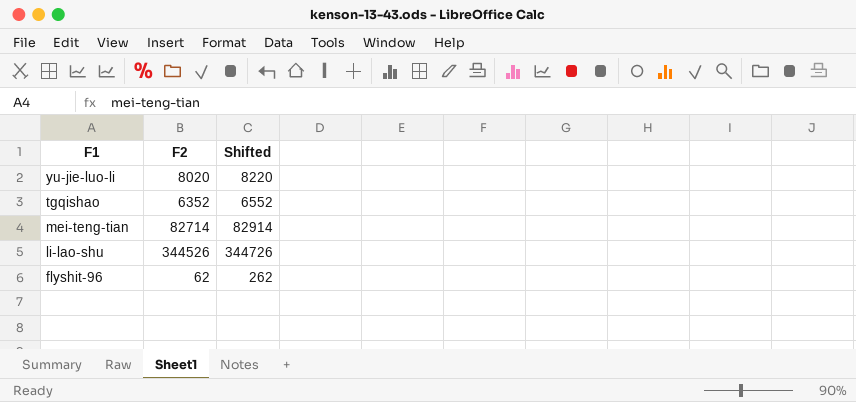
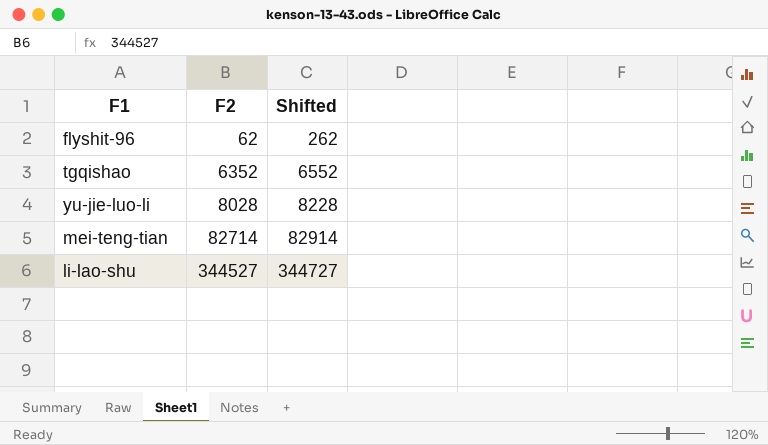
row order: F1 descending -> F2 ascending
yu-jie-luo-li | F2: 8020 -> 8028
yu-jie-luo-li | Shifted: 8220 -> 8228
li-lao-shu | F2: 344526 -> 344527
li-lao-shu | Shifted: 344726 -> 344727

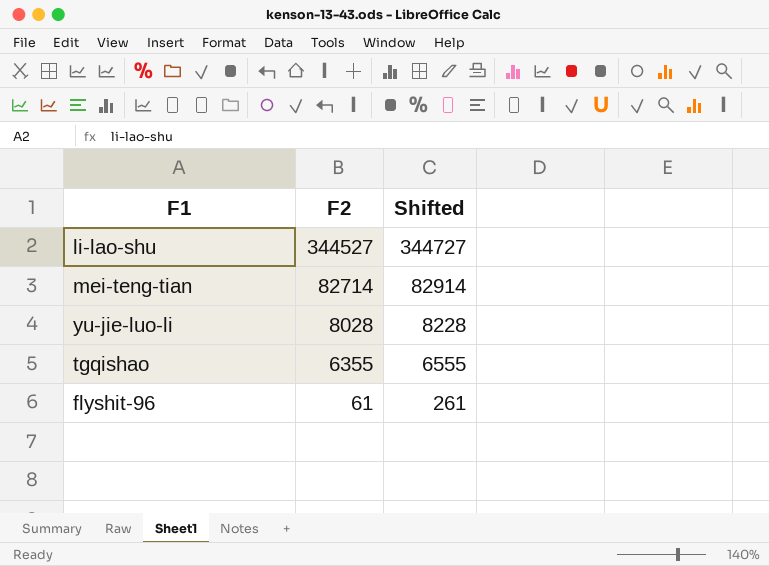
row order: F2 ascending -> F2 descending
tgqishao | F2: 6352 -> 6355
tgqishao | Shifted: 6552 -> 6555
flyshit-96 | F2: 62 -> 61
flyshit-96 | Shifted: 262 -> 261

